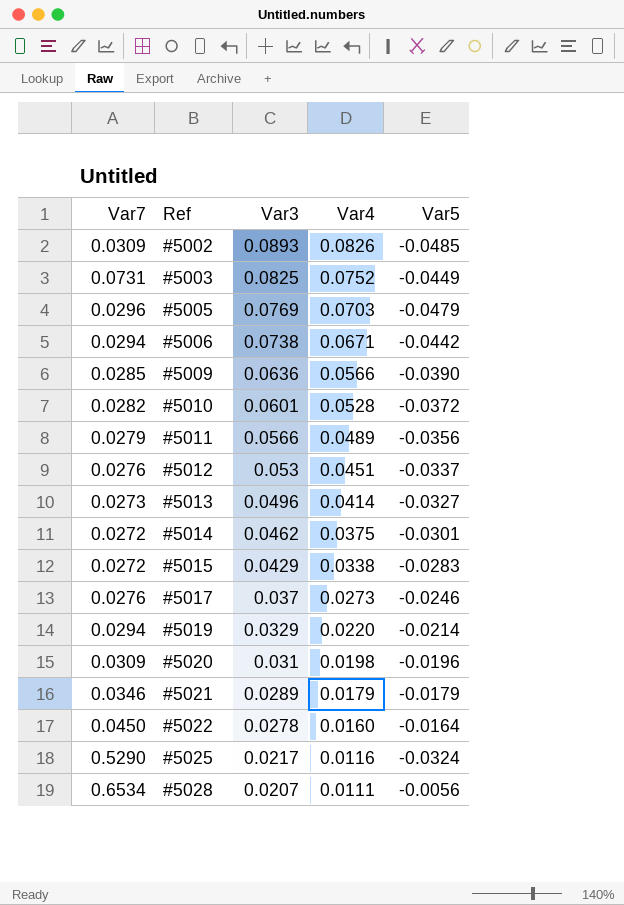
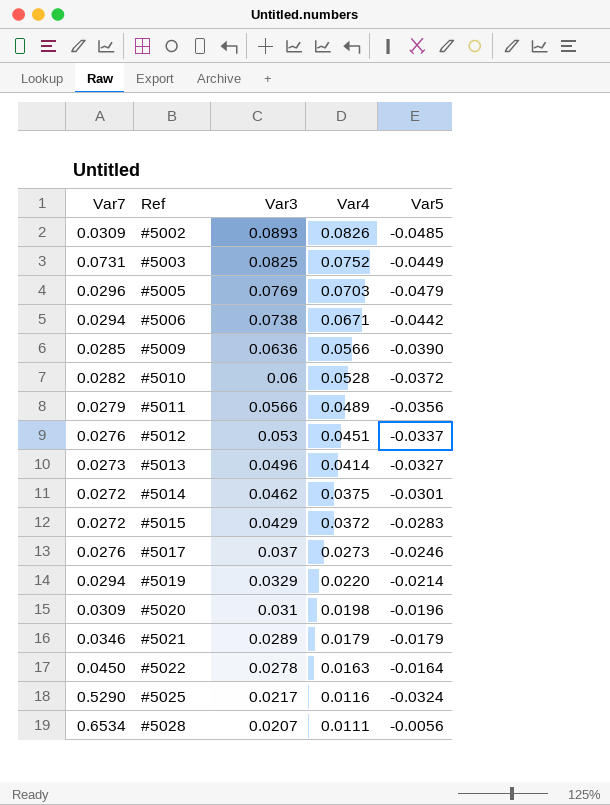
#5010 | Var3: 0.0601 -> 0.06
#5015 | Var4: 0.0338 -> 0.0372
#5022 | Var4: 0.0160 -> 0.0163

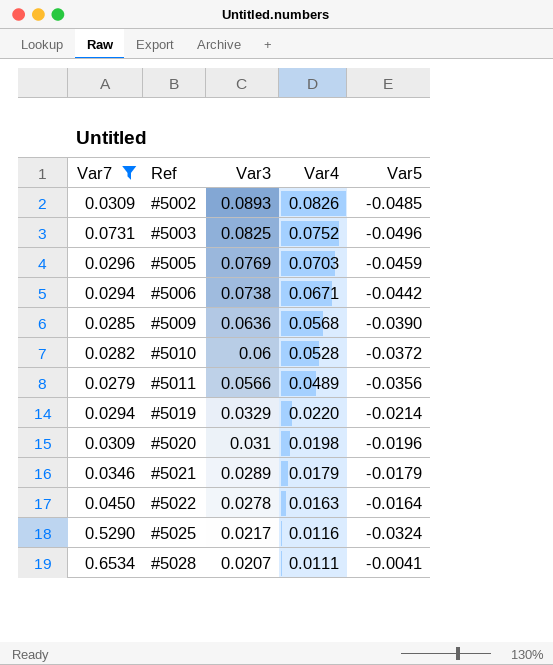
filter: none -> Var7 >= 0.0279
#5003 | Var5: -0.0449 -> -0.0496
#5005 | Var5: -0.0479 -> -0.0459
#5009 | Var4: 0.0566 -> 0.0568
#5028 | Var5: -0.0056 -> -0.0041

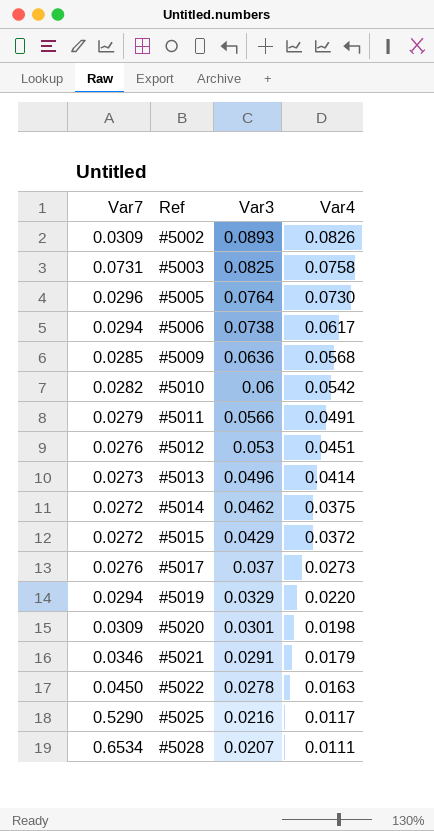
filter: Var7 >= 0.0279 -> none
column Var5 | position: 5 -> none
#5003 | Var4: 0.0752 -> 0.0758
#5005 | Var3: 0.0769 -> 0.0764
#5005 | Var4: 0.0703 -> 0.0730
#5006 | Var4: 0.0671 -> 0.0617
#5010 | Var4: 0.0528 -> 0.0542
#5011 | Var4: 0.0489 -> 0.0491
#5020 | Var3: 0.031 -> 0.0301
#5021 | Var3: 0.0289 -> 0.0291
#5025 | Var3: 0.0217 -> 0.0216
#5025 | Var4: 0.0116 -> 0.0117

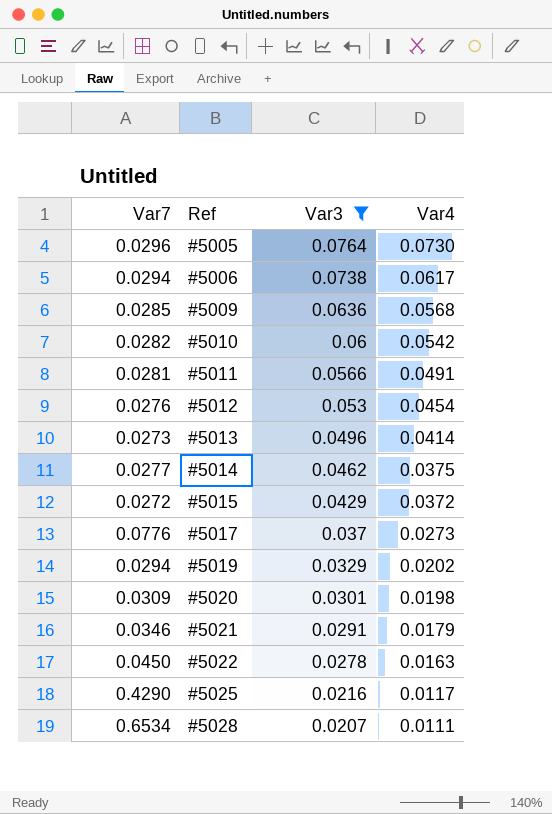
filter: none -> Var3 <= 0.0764
#5011 | Var7: 0.0279 -> 0.0281
#5012 | Var4: 0.0451 -> 0.0454
#5014 | Var7: 0.0272 -> 0.0277
#5017 | Var7: 0.0276 -> 0.0776
#5019 | Var4: 0.0220 -> 0.0202
#5025 | Var7: 0.5290 -> 0.4290

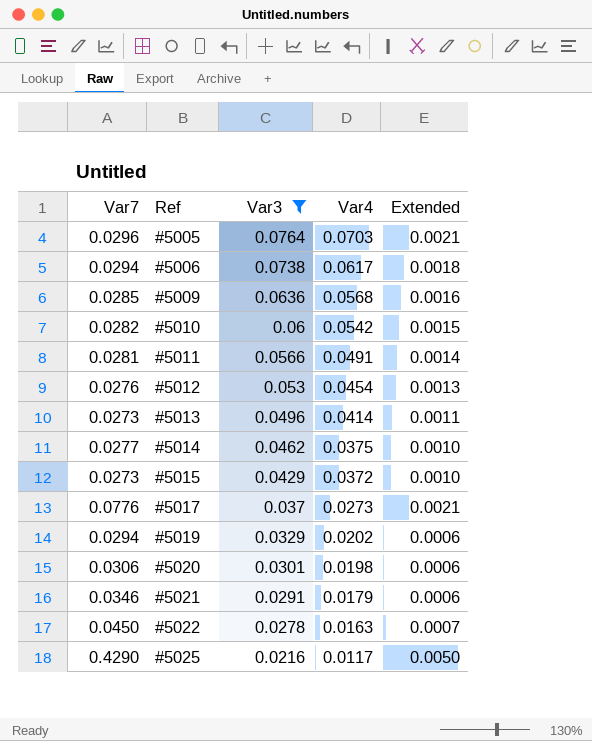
column Extended | formula: none -> [Var7] * [Var4]
row #5028: 0.6534 | 0.0207 | 0.0111 -> none
#5005 | Var4: 0.0730 -> 0.0703
#5015 | Var7: 0.0272 -> 0.0273
#5020 | Var7: 0.0309 -> 0.0306

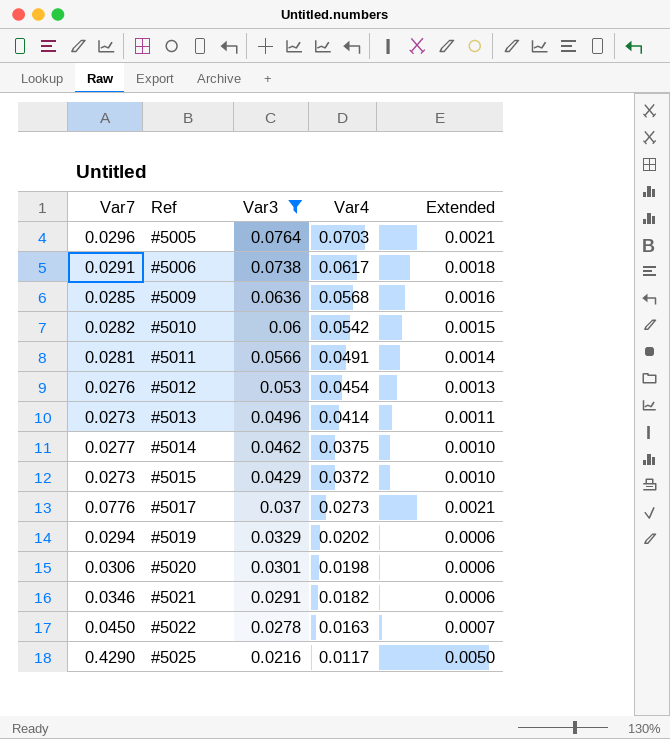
#5006 | Var7: 0.0294 -> 0.0291
#5021 | Var4: 0.0179 -> 0.0182

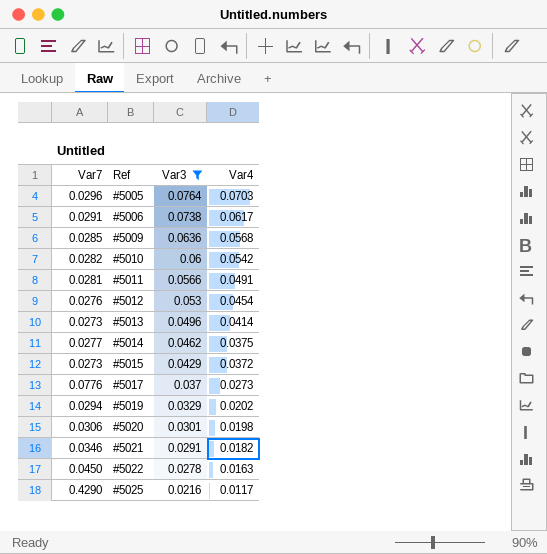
column Extended | formula: [Var7] * [Var4] -> none

